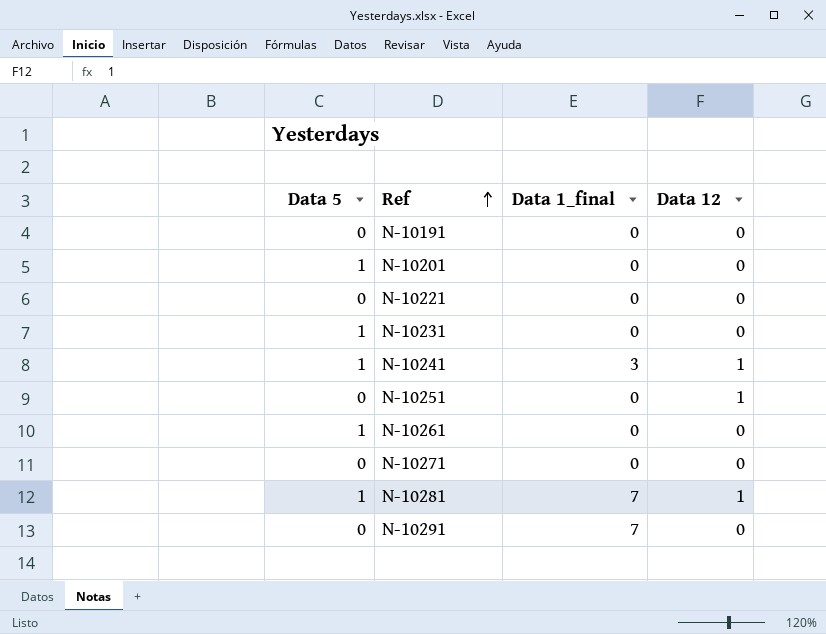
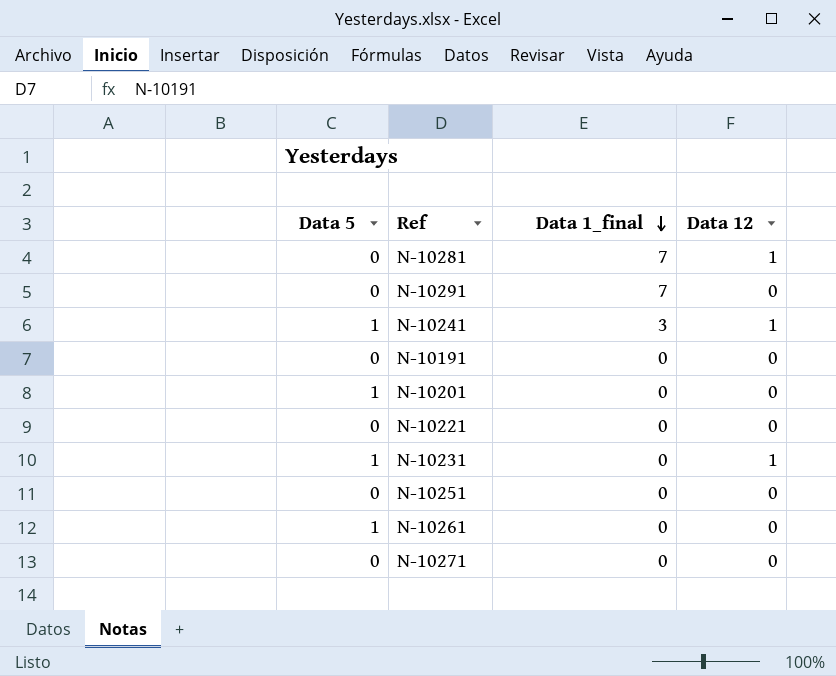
row order: Ref ascending -> Data 1_final descending
N-10281 | Data 5: 1 -> 0
N-10231 | Data 12: 0 -> 1
N-10251 | Data 12: 1 -> 0

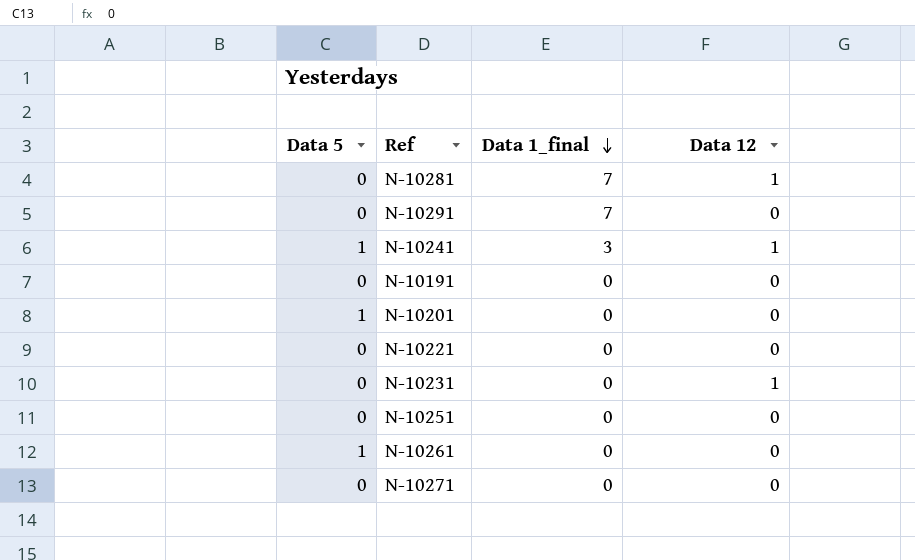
N-10231 | Data 5: 1 -> 0

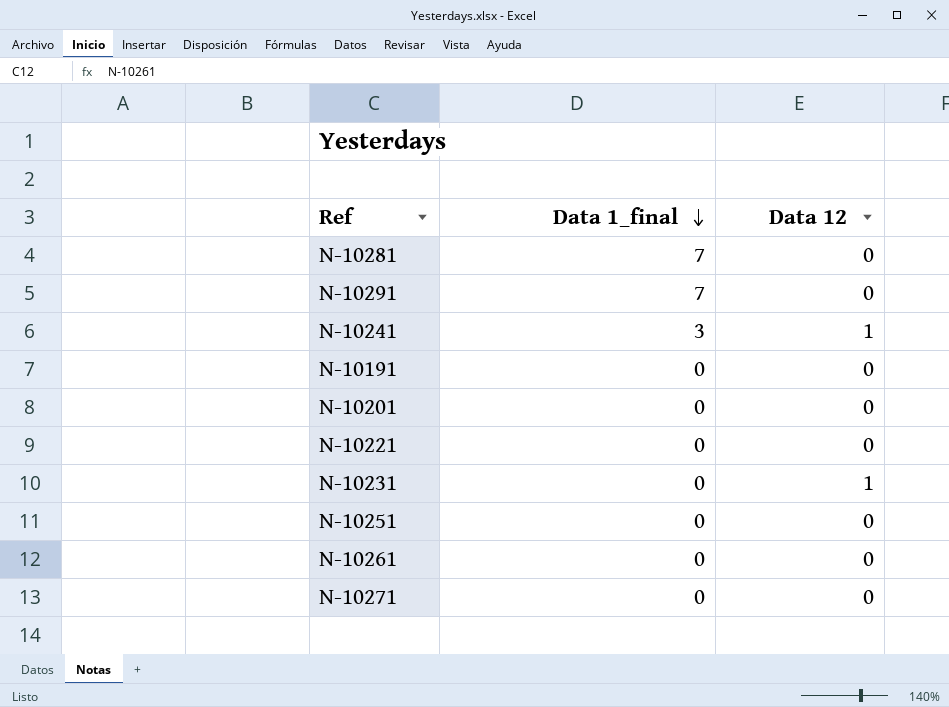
column Data 5 | position: 1 -> none
N-10281 | Data 12: 1 -> 0

